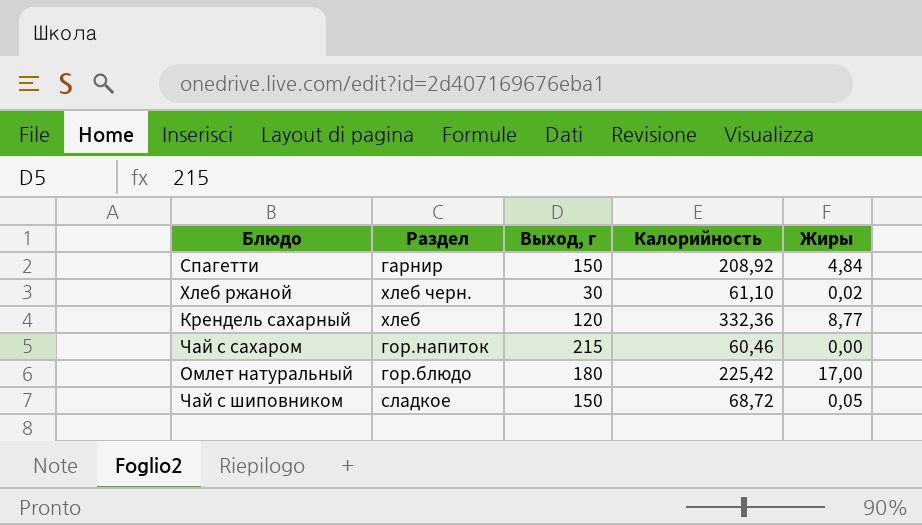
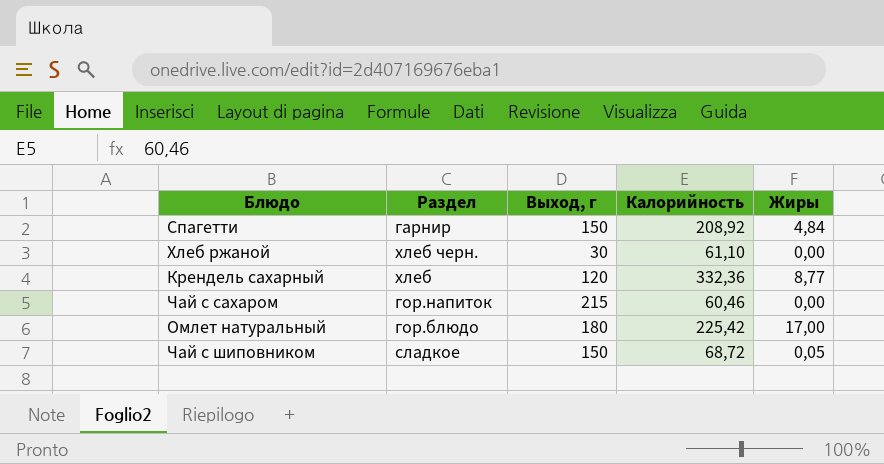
Хлеб ржаной | Жиры: 0,02 -> 0,00

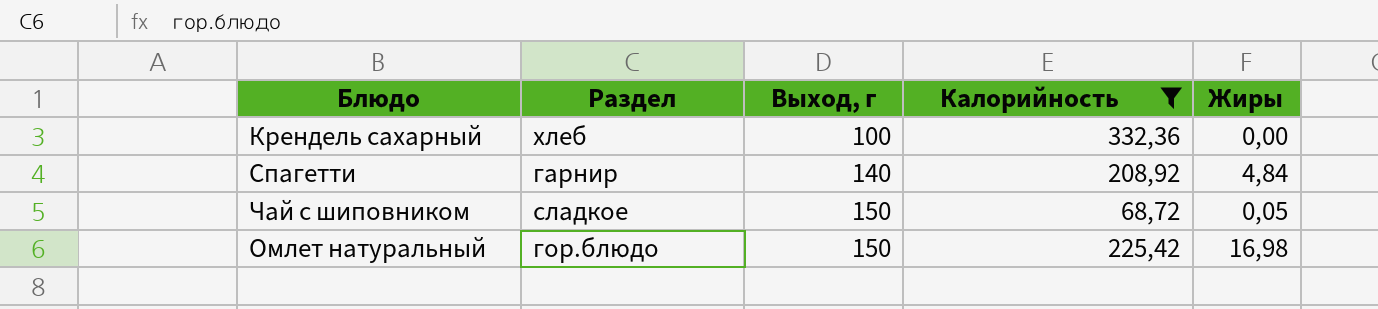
filter: none -> Калорийность >= 68,72
row order: none -> Выход, г ascending
Крендель сахарный | Выход, г: 120 -> 100
Крендель сахарный | Жиры: 8,77 -> 0,00
Спагетти | Выход, г: 150 -> 140
Омлет натуральный | Выход, г: 180 -> 150
Омлет натуральный | Жиры: 17,00 -> 16,98

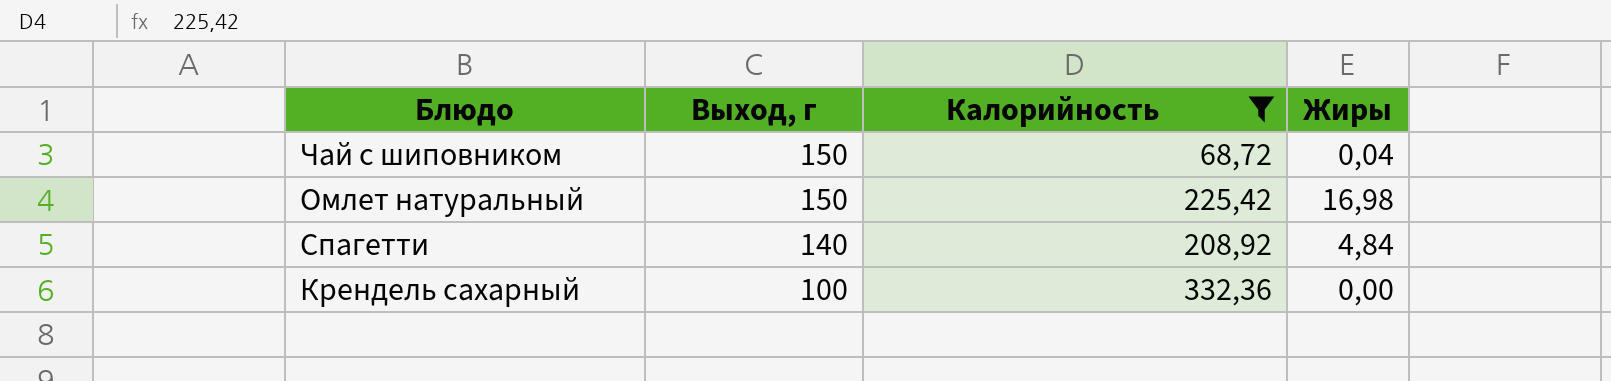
row order: Выход, г ascending -> Выход, г descending
column Раздел | position: 2 -> none
Чай с шиповником | Жиры: 0,05 -> 0,04

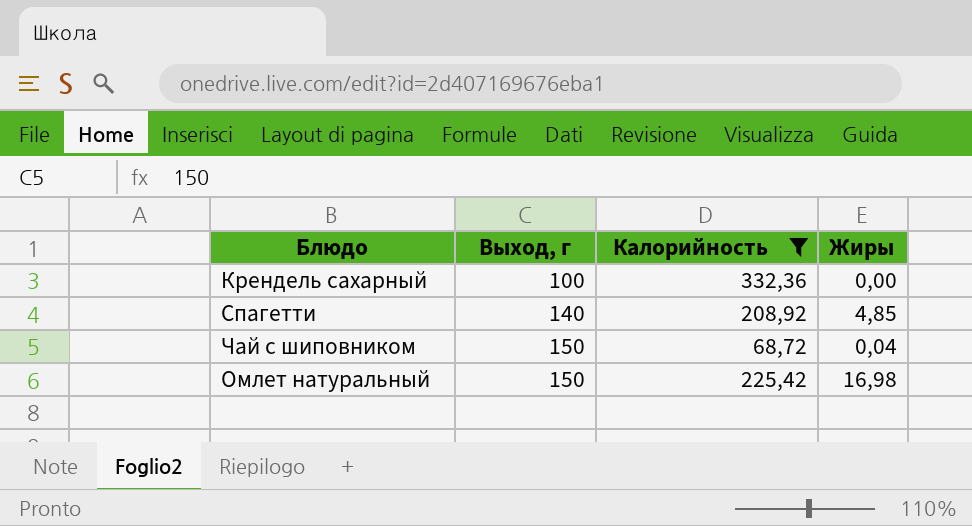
row order: Выход, г descending -> Выход, г ascending
Спагетти | Жиры: 4,84 -> 4,85

